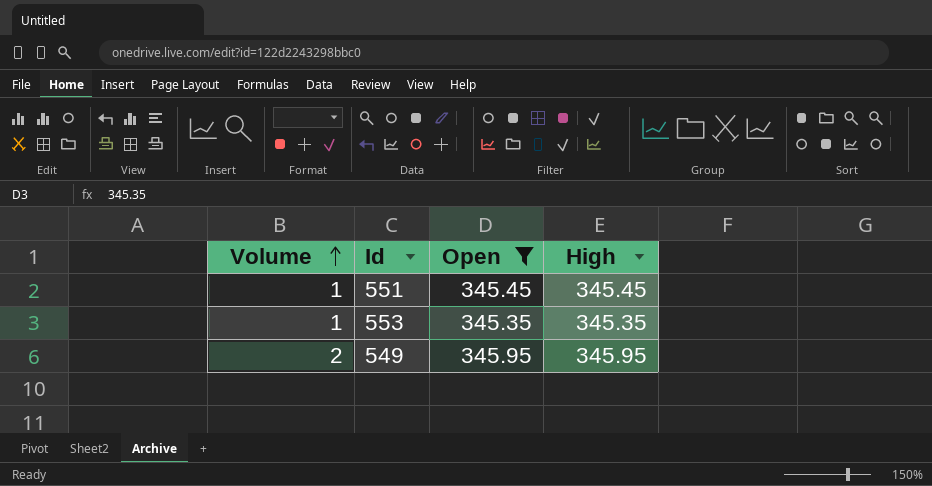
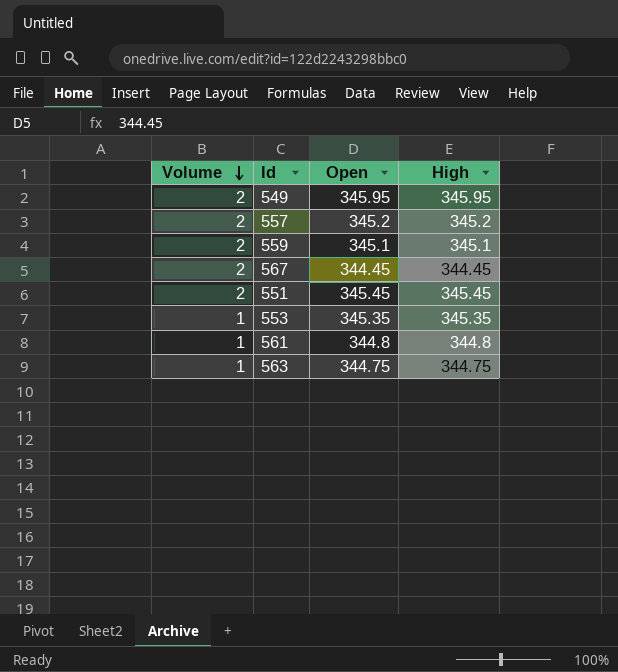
filter: Open >= 345.35 -> none
row order: Volume ascending -> Volume descending
551 | Volume: 1 -> 2

